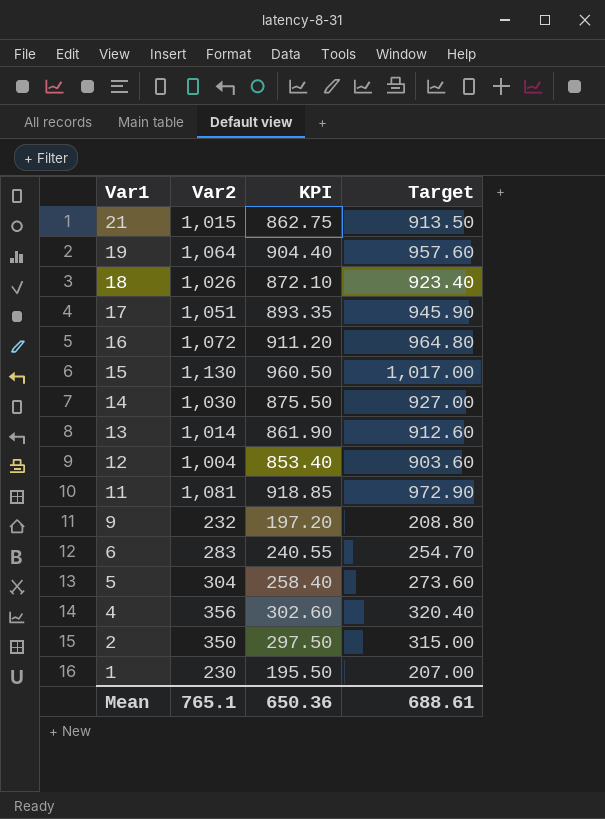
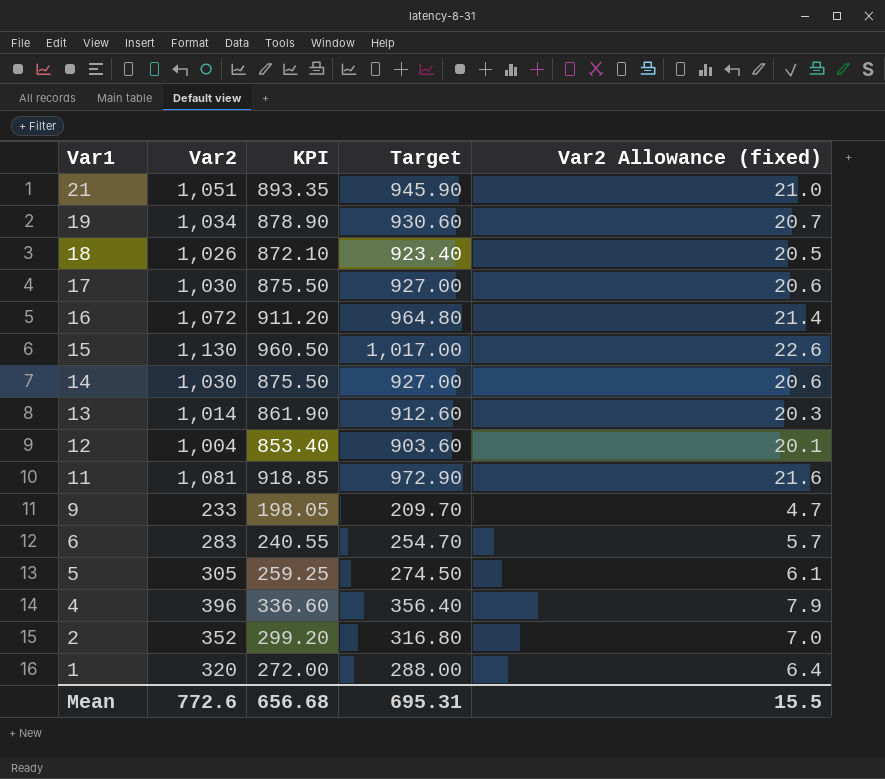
column Var2 Allowance (fixed) | formula: none -> [Var2] * 0.02
21 | Var2: 1,015 -> 1,051
21 | KPI: 862.75 -> 893.35
21 | Target: 913.50 -> 945.90
19 | Var2: 1,064 -> 1,034
19 | KPI: 904.40 -> 878.90
19 | Target: 957.60 -> 930.60
17 | Var2: 1,051 -> 1,030
17 | KPI: 893.35 -> 875.50
17 | Target: 945.90 -> 927.00
9 | Var2: 232 -> 233
9 | KPI: 197.20 -> 198.05
9 | Target: 208.80 -> 209.70
5 | Var2: 304 -> 305
5 | KPI: 258.40 -> 259.25
5 | Target: 273.60 -> 274.50
4 | Var2: 356 -> 396
4 | KPI: 302.60 -> 336.60
4 | Target: 320.40 -> 356.40
2 | Var2: 350 -> 352
2 | KPI: 297.50 -> 299.20
2 | Target: 315.00 -> 316.80
1 | Var2: 230 -> 320
1 | KPI: 195.50 -> 272.00
1 | Target: 207.00 -> 288.00
Mean | Var2: 765.1 -> 772.6
Mean | KPI: 650.36 -> 656.68
Mean | Target: 688.61 -> 695.31

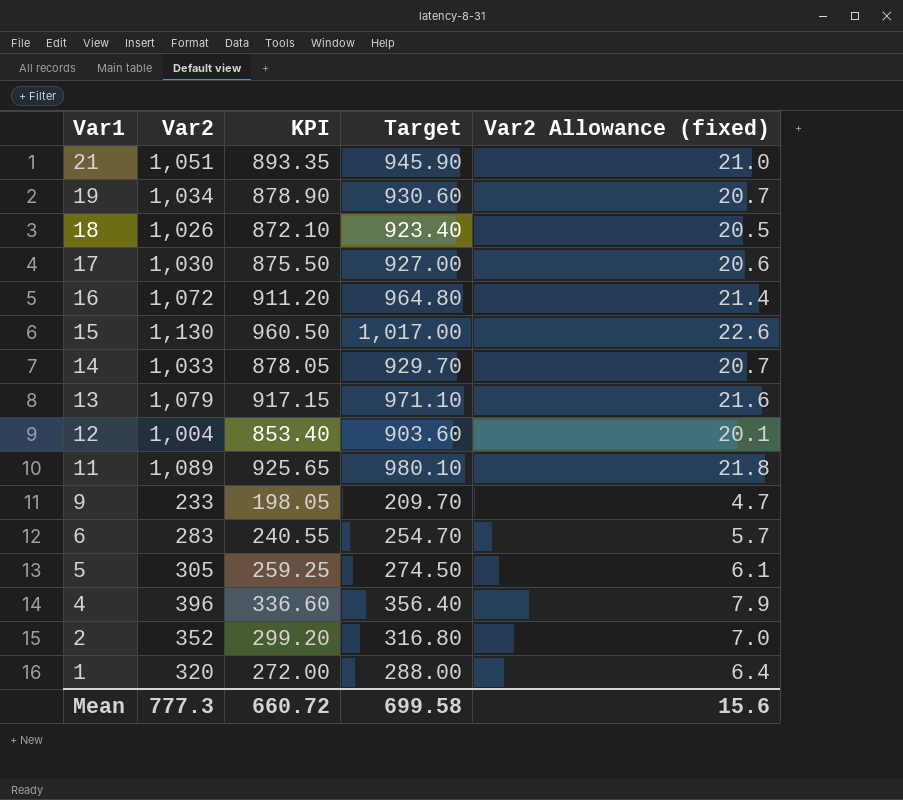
14 | Var2: 1,030 -> 1,033
14 | KPI: 875.50 -> 878.05
14 | Target: 927.00 -> 929.70
14 | Var2 Allowance (fixed): 20.6 -> 20.7
13 | Var2: 1,014 -> 1,079
13 | KPI: 861.90 -> 917.15
13 | Target: 912.60 -> 971.10
13 | Var2 Allowance (fixed): 20.3 -> 21.6
11 | Var2: 1,081 -> 1,089
11 | KPI: 918.85 -> 925.65
11 | Target: 972.90 -> 980.10
11 | Var2 Allowance (fixed): 21.6 -> 21.8
Mean | Var2: 772.6 -> 777.3
Mean | KPI: 656.68 -> 660.72
Mean | Target: 695.31 -> 699.58
Mean | Var2 Allowance (fixed): 15.5 -> 15.6

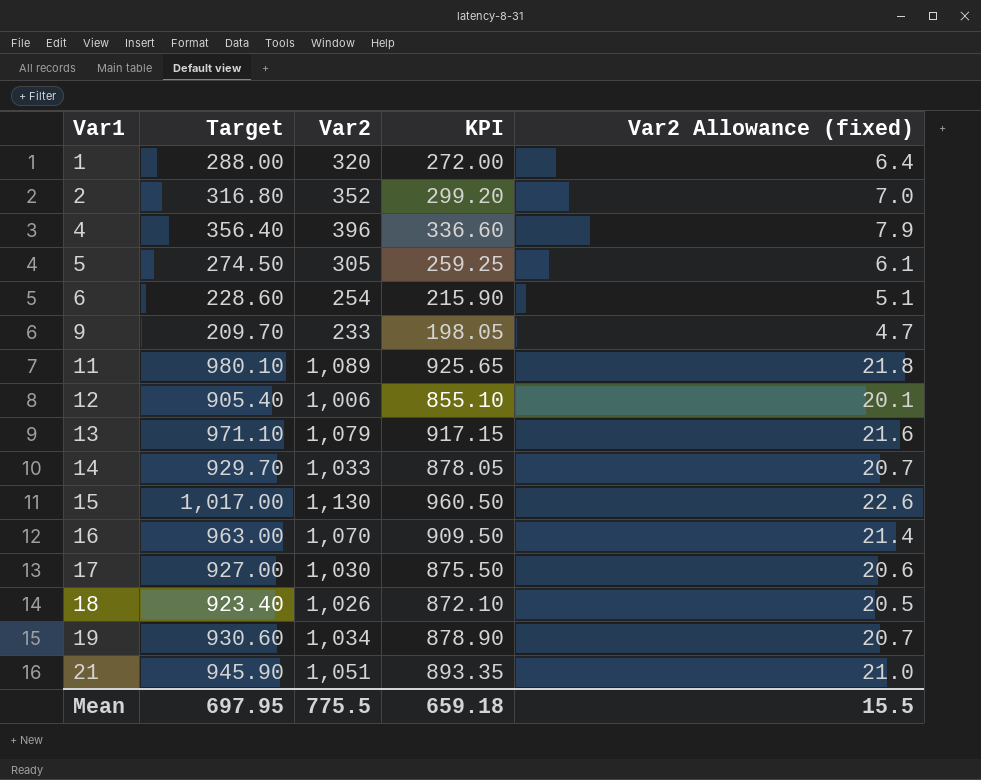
row order: Var1 descending -> Var1 ascending
column Target | position: 4 -> 2
6 | Target: 254.70 -> 228.60
6 | Var2: 283 -> 254
6 | KPI: 240.55 -> 215.90
6 | Var2 Allowance (fixed): 5.7 -> 5.1
12 | Target: 903.60 -> 905.40
12 | Var2: 1,004 -> 1,006
12 | KPI: 853.40 -> 855.10
16 | Target: 964.80 -> 963.00
16 | Var2: 1,072 -> 1,070
16 | KPI: 911.20 -> 909.50
Mean | Target: 699.58 -> 697.95
Mean | Var2: 777.3 -> 775.5
Mean | KPI: 660.72 -> 659.18
Mean | Var2 Allowance (fixed): 15.6 -> 15.5

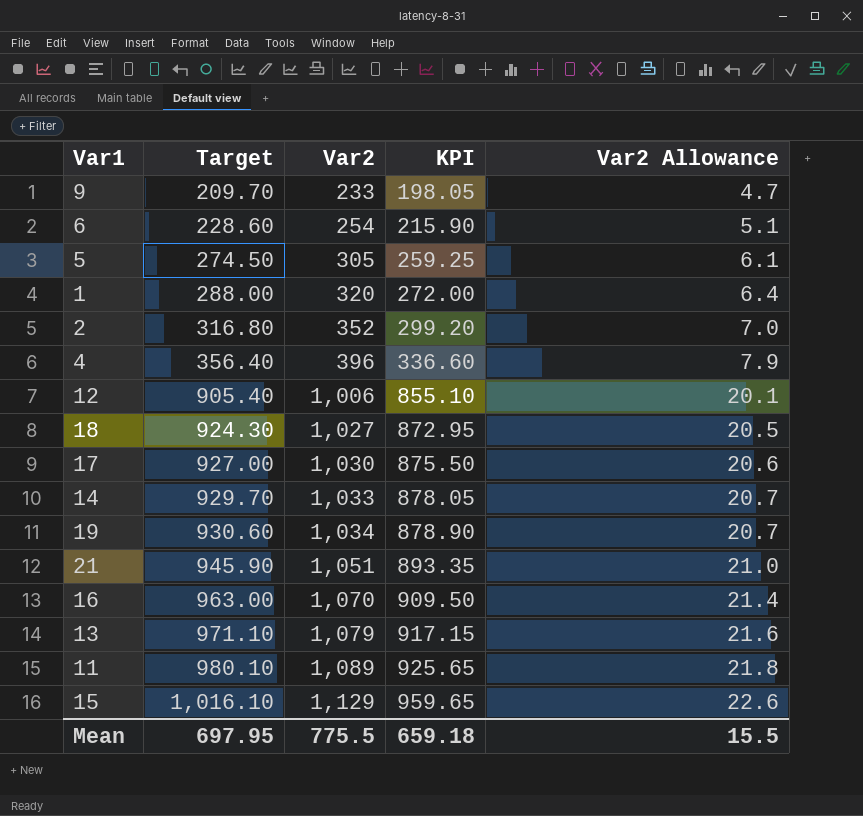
row order: Var1 ascending -> Target ascending
column name: Var2 Allowance (fixed) -> Var2 Allowance
18 | Target: 923.40 -> 924.30
18 | Var2: 1,026 -> 1,027
18 | KPI: 872.10 -> 872.95
15 | Target: 1,017.00 -> 1,016.10
15 | Var2: 1,130 -> 1,129
15 | KPI: 960.50 -> 959.65

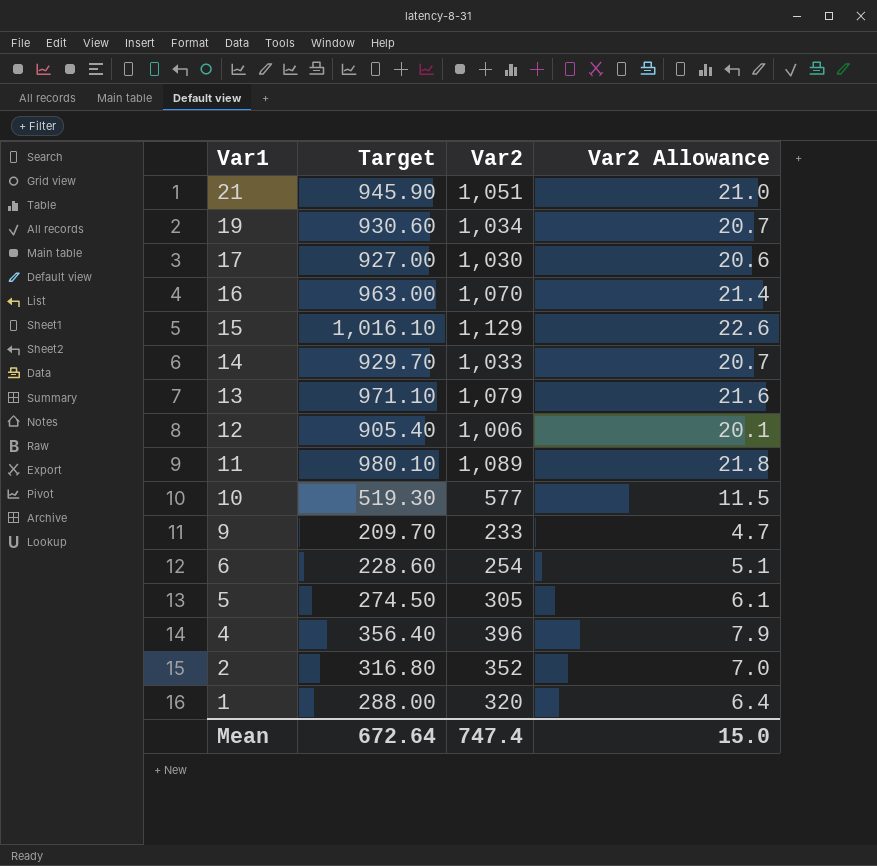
row order: Target ascending -> Var1 descending
column KPI | formula: [Var2] * 0.85 -> none
row 18: 924.30 | 1,027 | 872.95 | 20.5 -> none
row 10: none -> 519.30 | 577 | 11.5
Mean | Target: 697.95 -> 672.64
Mean | Var2: 775.5 -> 747.4
Mean | Var2 Allowance: 15.5 -> 15.0

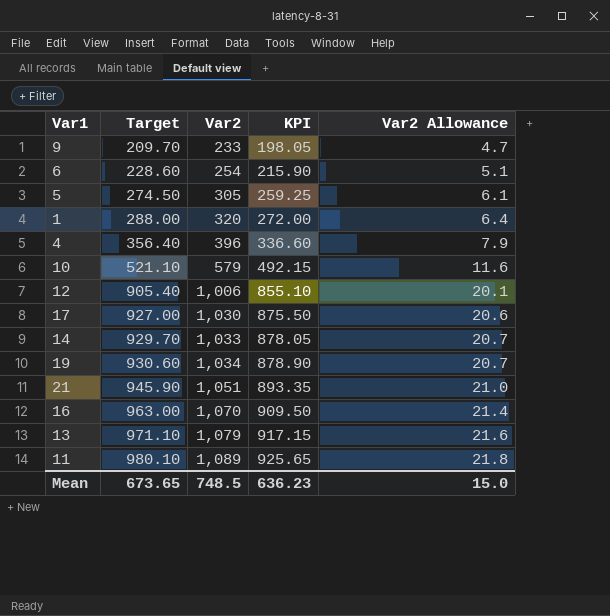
row order: Var1 descending -> Target ascending
column KPI | formula: none -> [Var2] * 0.85
row 15: 1,016.10 | 1,129 | 22.6 -> none
row 2: 316.80 | 352 | 7.0 -> none
10 | Target: 519.30 -> 521.10
10 | Var2: 577 -> 579
10 | Var2 Allowance: 11.5 -> 11.6
Mean | Target: 672.64 -> 673.65
Mean | Var2: 747.4 -> 748.5

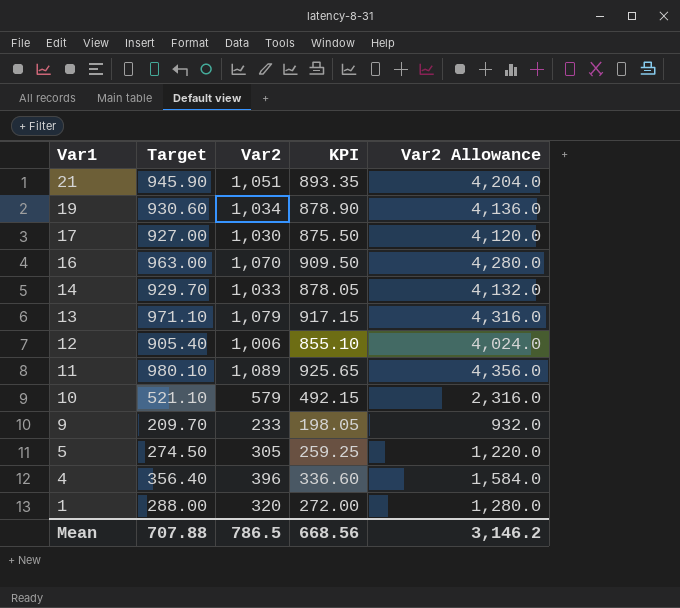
row order: Target ascending -> Var1 descending
column Var2 Allowance | formula: [Var2] * 0.02 -> [Var2] * 4
row 6: 228.60 | 254 | 215.90 | 5.1 -> none
Mean | Target: 673.65 -> 707.88
Mean | Var2: 748.5 -> 786.5
Mean | KPI: 636.23 -> 668.56
Mean | Var2 Allowance: 15.0 -> 3,146.2

